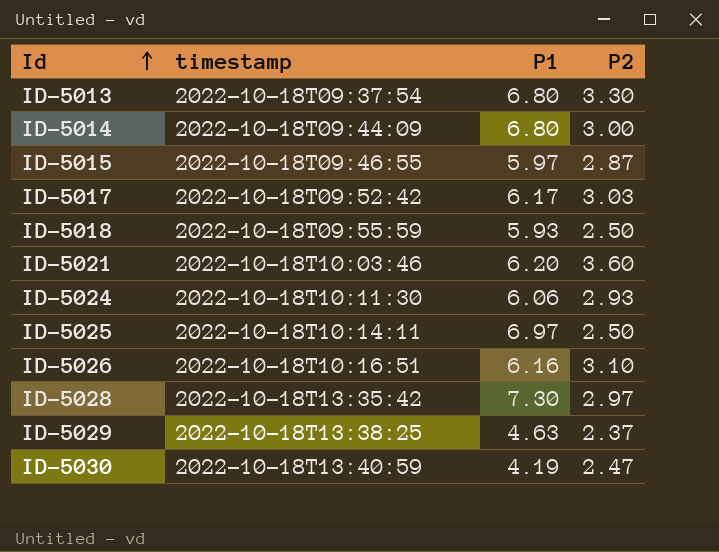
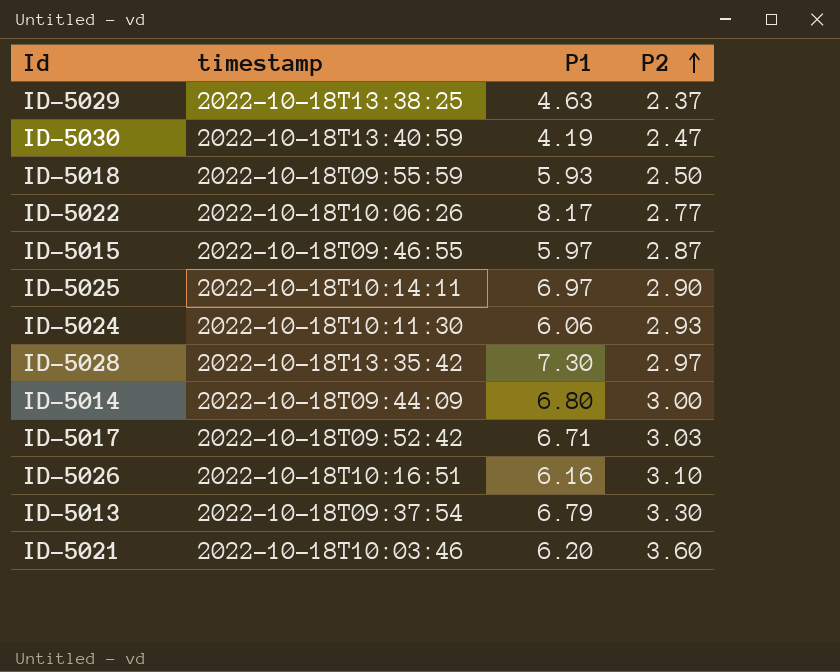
row order: Id ascending -> P2 ascending
row ID-5022: none -> 2022-10-18T10:06:26 | 8.17 | 2.77
ID-5025 | P2: 2.50 -> 2.90
ID-5017 | P1: 6.17 -> 6.71
ID-5013 | P1: 6.80 -> 6.79

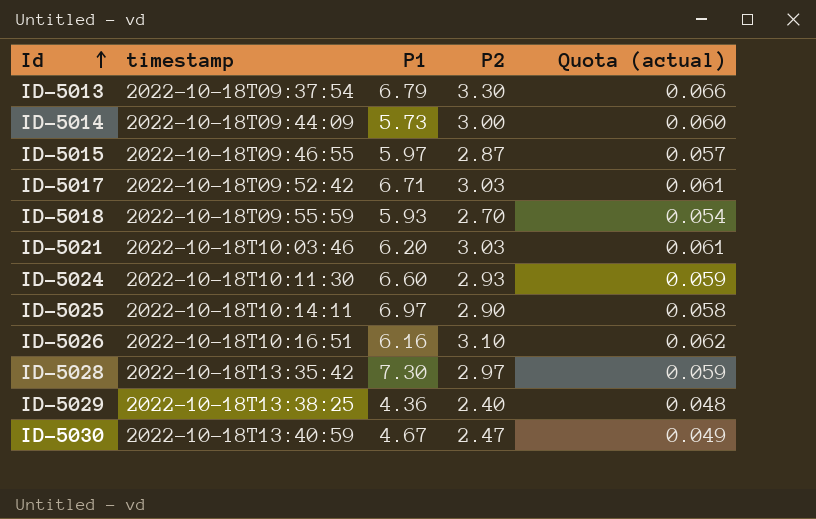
row order: P2 ascending -> Id ascending
column Quota (actual) | formula: none -> [P2] * 0.02
row ID-5022: 2022-10-18T10:06:26 | 8.17 | 2.77 -> none
ID-5014 | P1: 6.80 -> 5.73
ID-5018 | P2: 2.50 -> 2.70
ID-5021 | P2: 3.60 -> 3.03
ID-5024 | P1: 6.06 -> 6.60
ID-5029 | P1: 4.63 -> 4.36
ID-5029 | P2: 2.37 -> 2.40
ID-5030 | P1: 4.19 -> 4.67

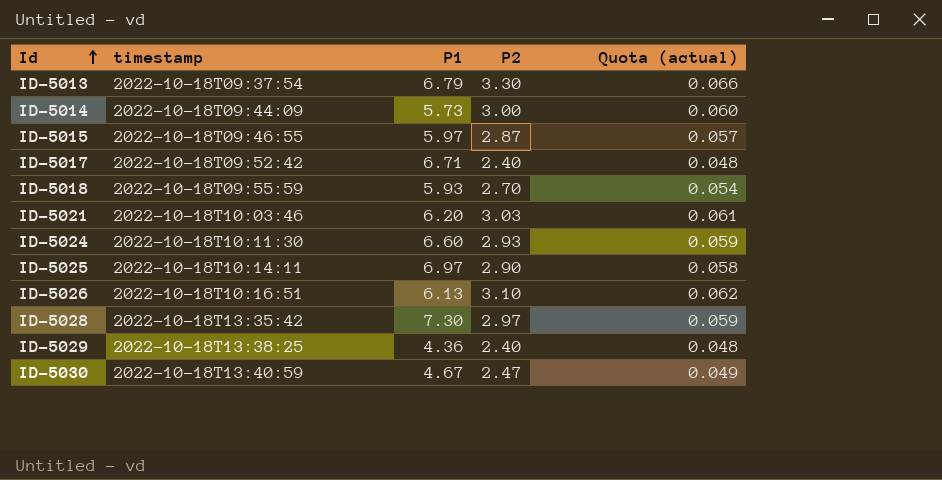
ID-5017 | P2: 3.03 -> 2.40
ID-5017 | Quota (actual): 0.061 -> 0.048
ID-5026 | P1: 6.16 -> 6.13

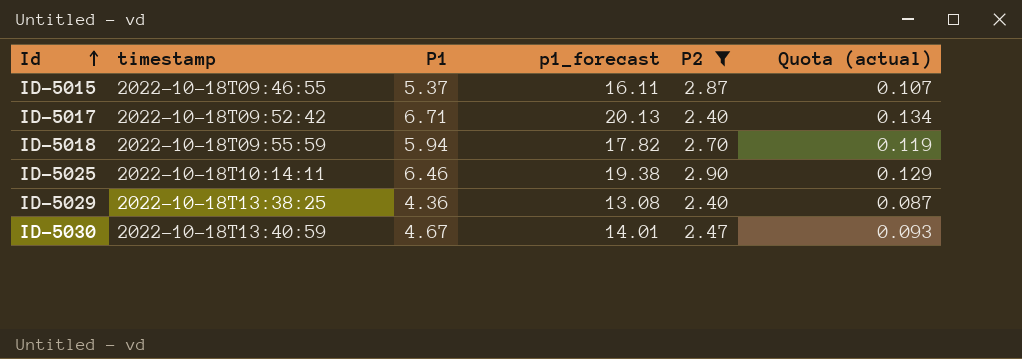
filter: none -> P2 <= 2.90
column p1_forecast | formula: none -> [P1] * 3
column Quota (actual) | formula: [P2] * 0.02 -> [P1] * 0.02
ID-5015 | P1: 5.97 -> 5.37
ID-5018 | P1: 5.93 -> 5.94
ID-5025 | P1: 6.97 -> 6.46

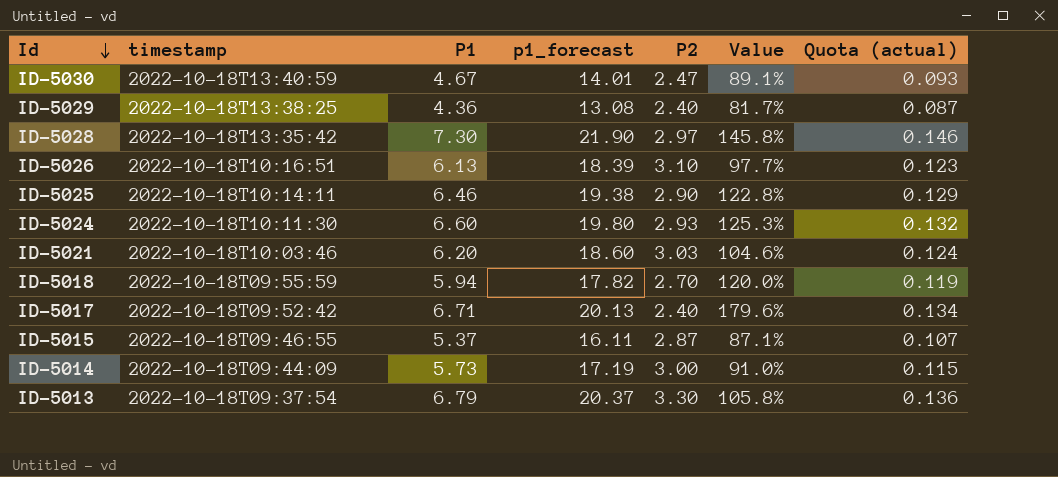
filter: P2 <= 2.90 -> none
row order: Id ascending -> Id descending
column Value | formula: none -> ([P1] - [P2]) / [P2]

